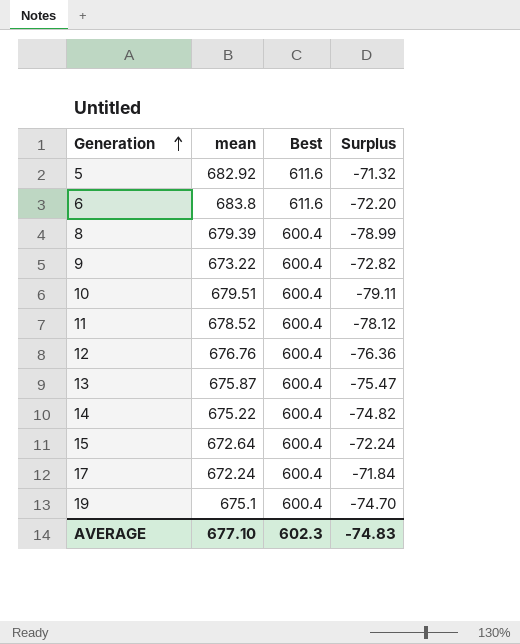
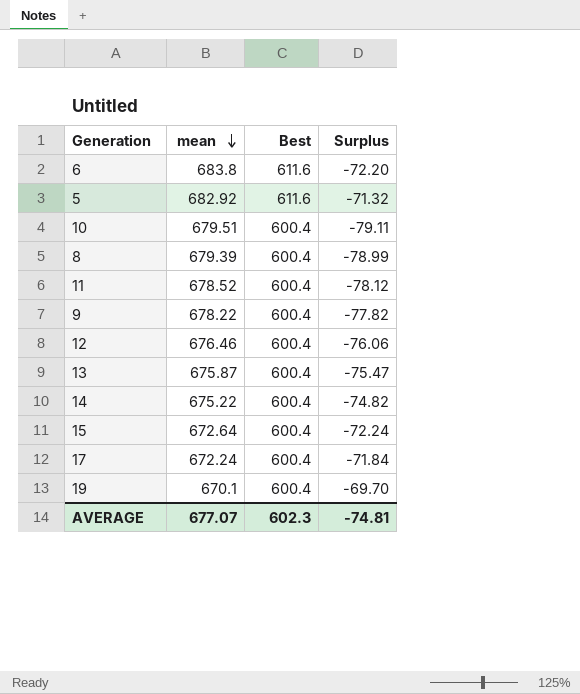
row order: Generation ascending -> mean descending
9 | mean: 673.22 -> 678.22
9 | Surplus: -72.82 -> -77.82
12 | mean: 676.76 -> 676.46
12 | Surplus: -76.36 -> -76.06
19 | mean: 675.1 -> 670.1
19 | Surplus: -74.70 -> -69.70
AVERAGE | mean: 677.10 -> 677.07
AVERAGE | Surplus: -74.83 -> -74.81

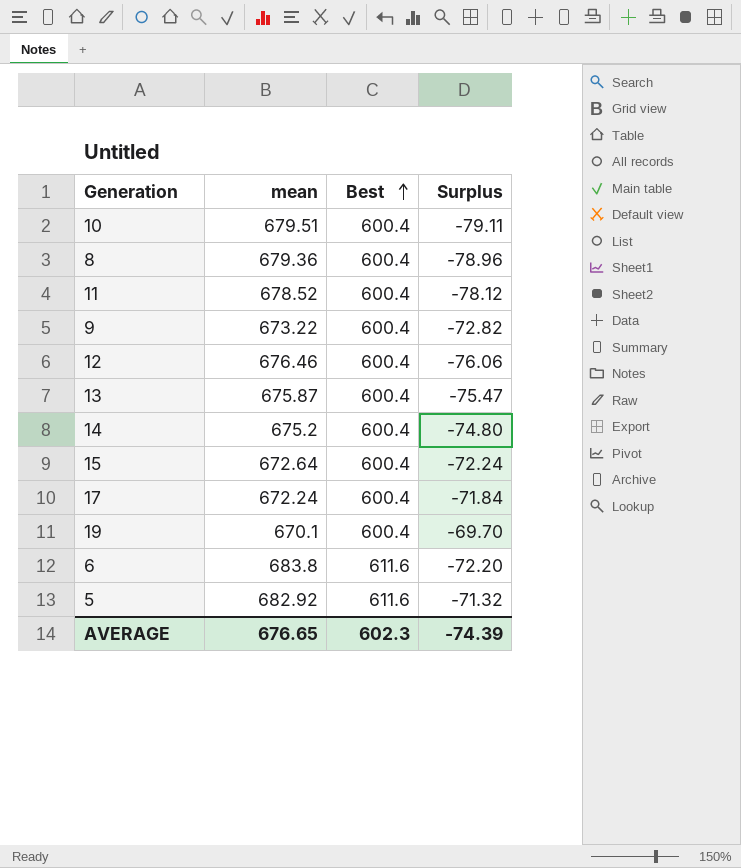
row order: mean descending -> Best ascending
8 | mean: 679.39 -> 679.36
8 | Surplus: -78.99 -> -78.96
9 | mean: 678.22 -> 673.22
9 | Surplus: -77.82 -> -72.82
14 | mean: 675.22 -> 675.2
14 | Surplus: -74.82 -> -74.80
AVERAGE | mean: 677.07 -> 676.65
AVERAGE | Surplus: -74.81 -> -74.39

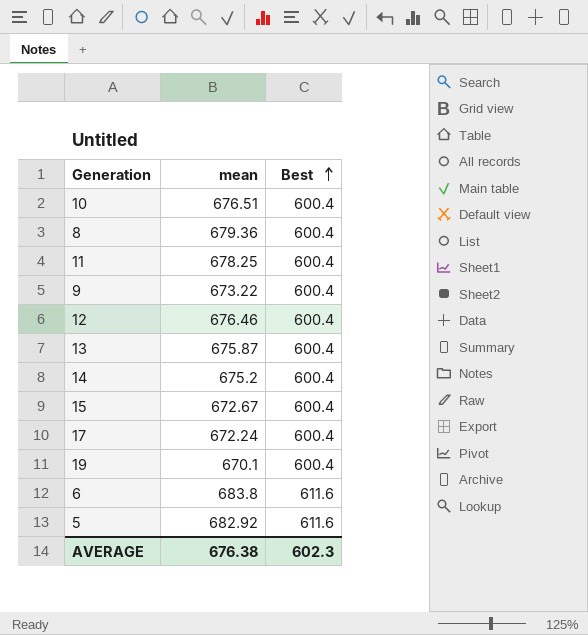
column Surplus | formula: [Best] - [mean] -> none
10 | mean: 679.51 -> 676.51
11 | mean: 678.52 -> 678.25
15 | mean: 672.64 -> 672.67
AVERAGE | mean: 676.65 -> 676.38

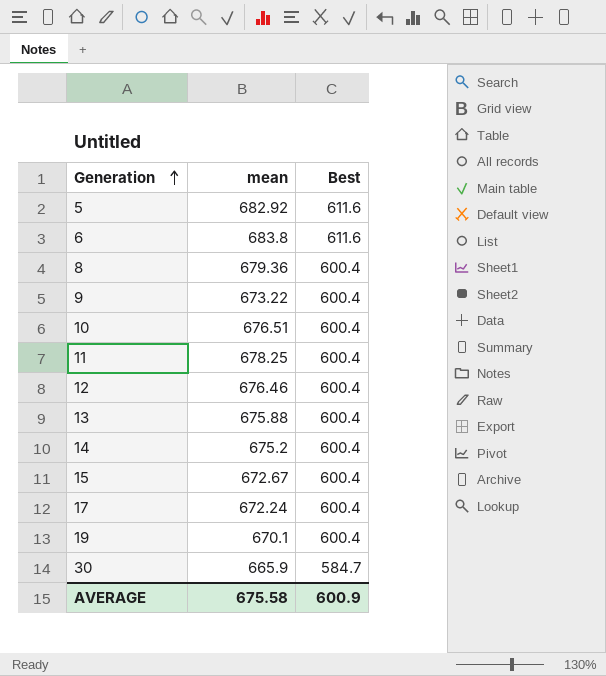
row order: Best ascending -> Generation ascending
13 | mean: 675.87 -> 675.88
row 30: none -> 665.9 | 584.7
AVERAGE | mean: 676.38 -> 675.58
AVERAGE | Best: 602.3 -> 600.9

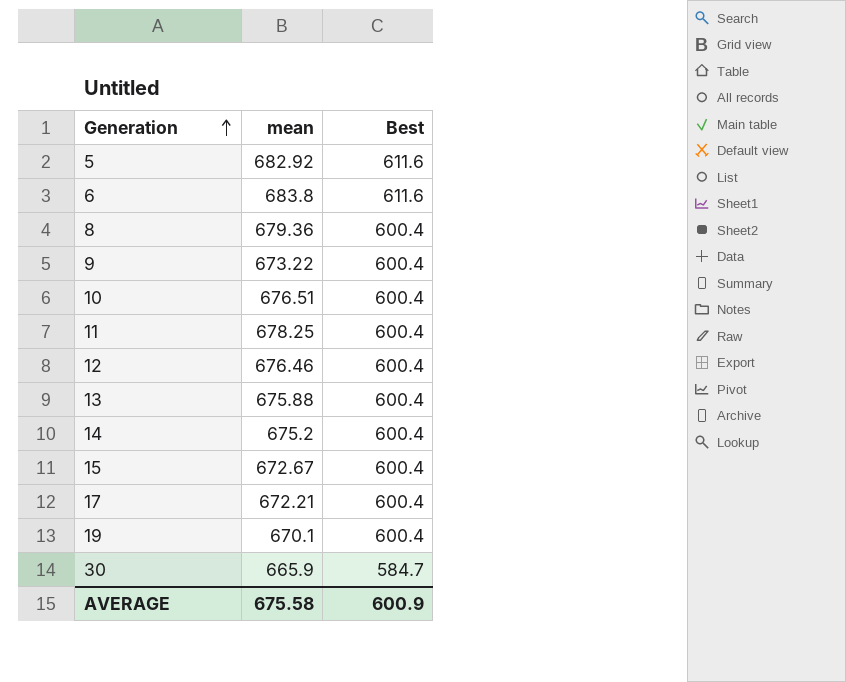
17 | mean: 672.24 -> 672.21

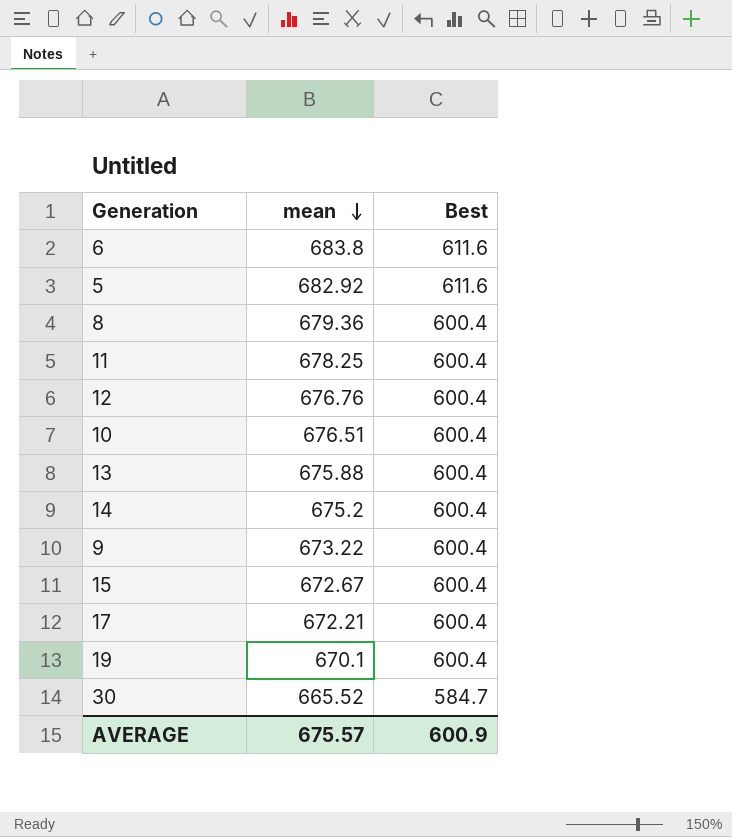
row order: Generation ascending -> mean descending
12 | mean: 676.46 -> 676.76
30 | mean: 665.9 -> 665.52
AVERAGE | mean: 675.58 -> 675.57

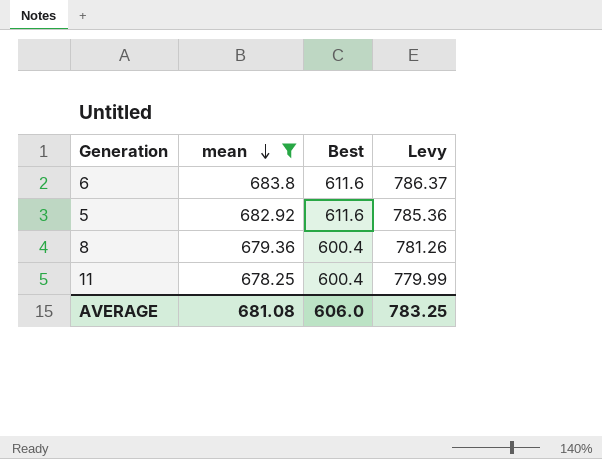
filter: none -> mean >= 678.25
column Levy | formula: none -> [mean] * 1.15
AVERAGE | mean: 675.57 -> 681.08
AVERAGE | Best: 600.9 -> 606.0

